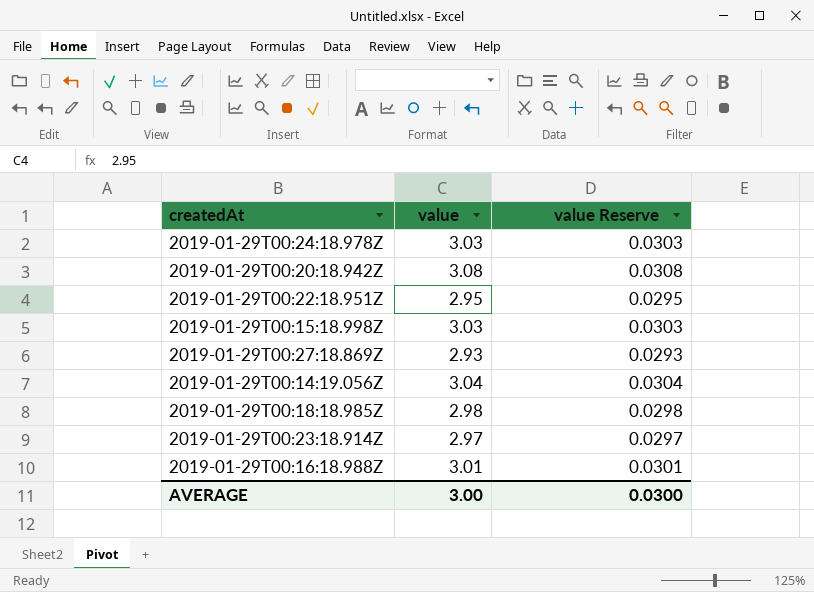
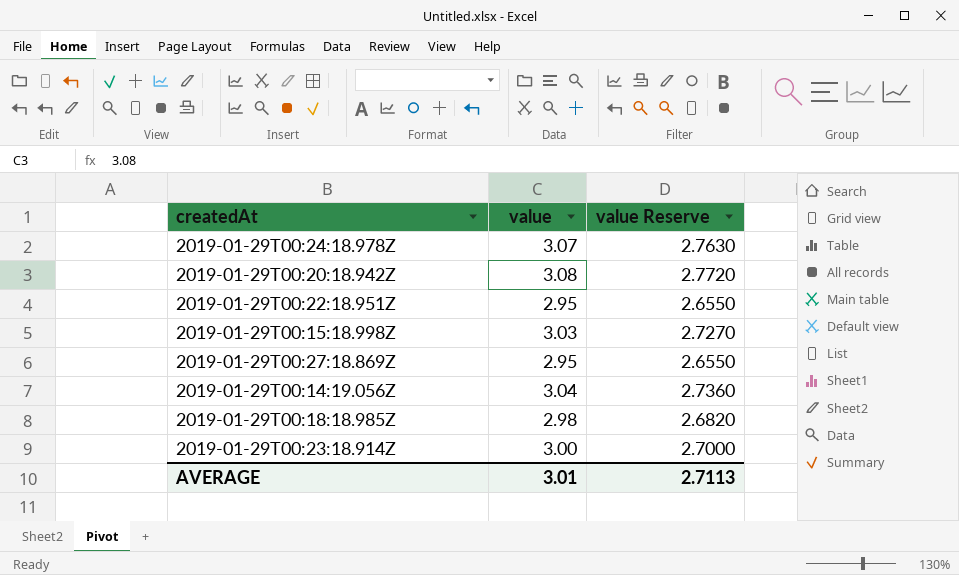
column value Reserve | formula: [value] * 0.01 -> [value] * 0.9
row 2019-01-29T00:16:18.988Z: 3.01 | 0.0301 -> none
2019-01-29T00:24:18.978Z | value: 3.03 -> 3.07
2019-01-29T00:27:18.869Z | value: 2.93 -> 2.95
2019-01-29T00:23:18.914Z | value: 2.97 -> 3.00
AVERAGE | value: 3.00 -> 3.01
AVERAGE | value Reserve: 0.0300 -> 2.7113

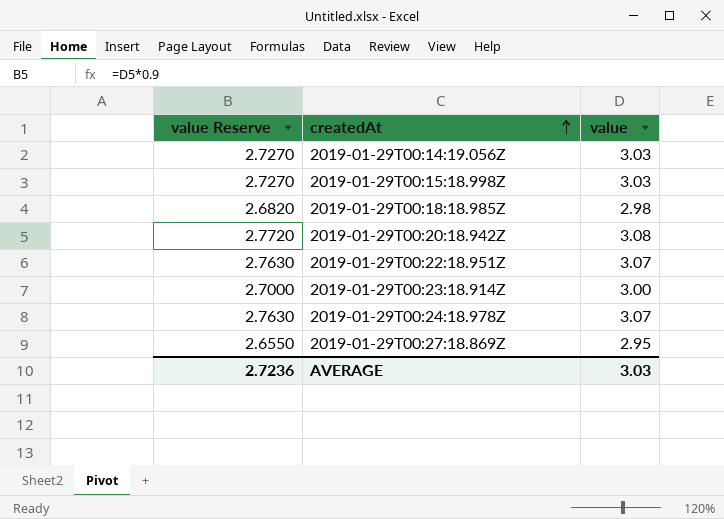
row order: none -> createdAt ascending
column value Reserve | position: 3 -> 1
2019-01-29T00:14:19.056Z | value Reserve: 2.7360 -> 2.7270
2019-01-29T00:14:19.056Z | value: 3.04 -> 3.03
2019-01-29T00:22:18.951Z | value Reserve: 2.6550 -> 2.7630
2019-01-29T00:22:18.951Z | value: 2.95 -> 3.07
AVERAGE | value Reserve: 2.7113 -> 2.7236
AVERAGE | value: 3.01 -> 3.03

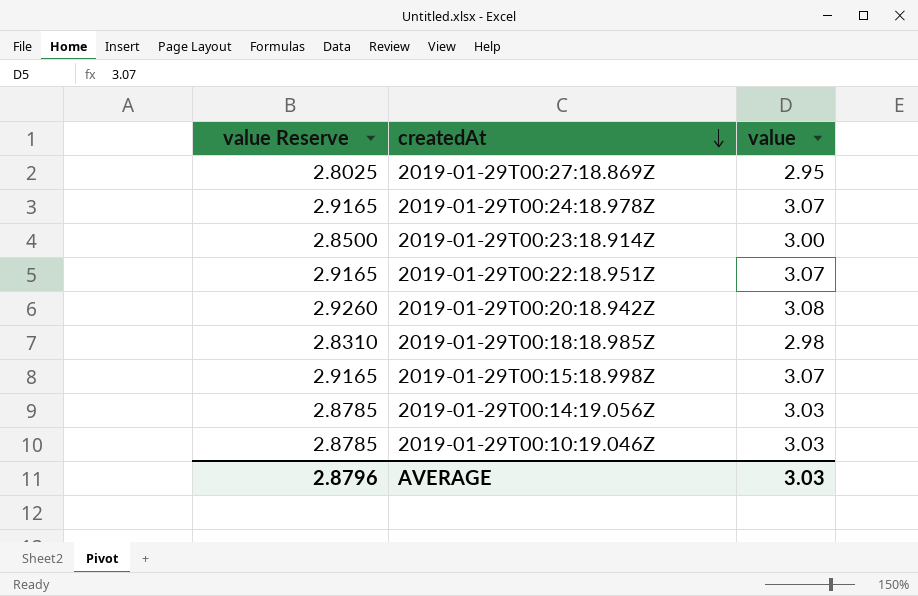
row order: createdAt ascending -> createdAt descending
column value Reserve | formula: [value] * 0.9 -> [value] * 0.95
2019-01-29T00:15:18.998Z | value: 3.03 -> 3.07
row 2019-01-29T00:10:19.046Z: none -> 2.8785 | 3.03
AVERAGE | value Reserve: 2.7236 -> 2.8796

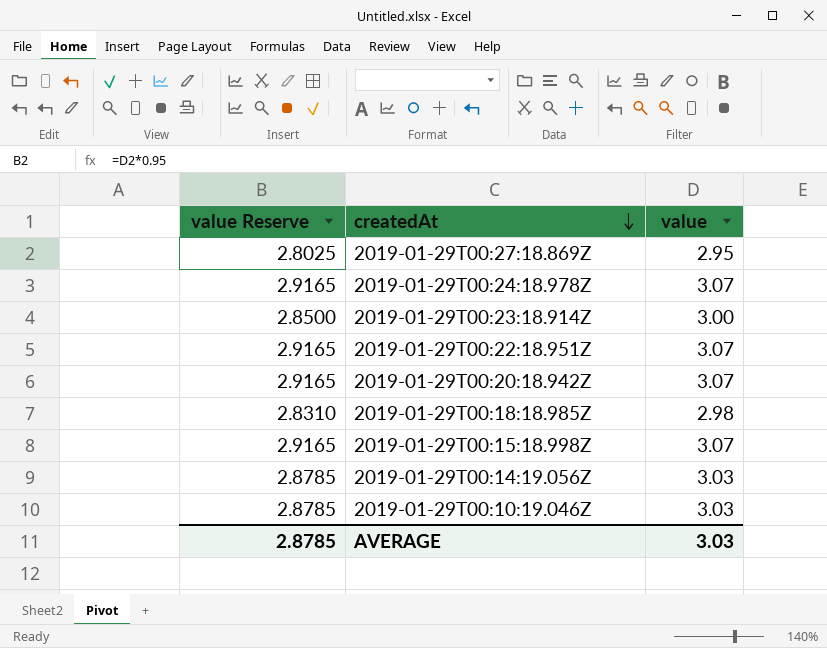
2019-01-29T00:20:18.942Z | value Reserve: 2.9260 -> 2.9165
2019-01-29T00:20:18.942Z | value: 3.08 -> 3.07
AVERAGE | value Reserve: 2.8796 -> 2.8785

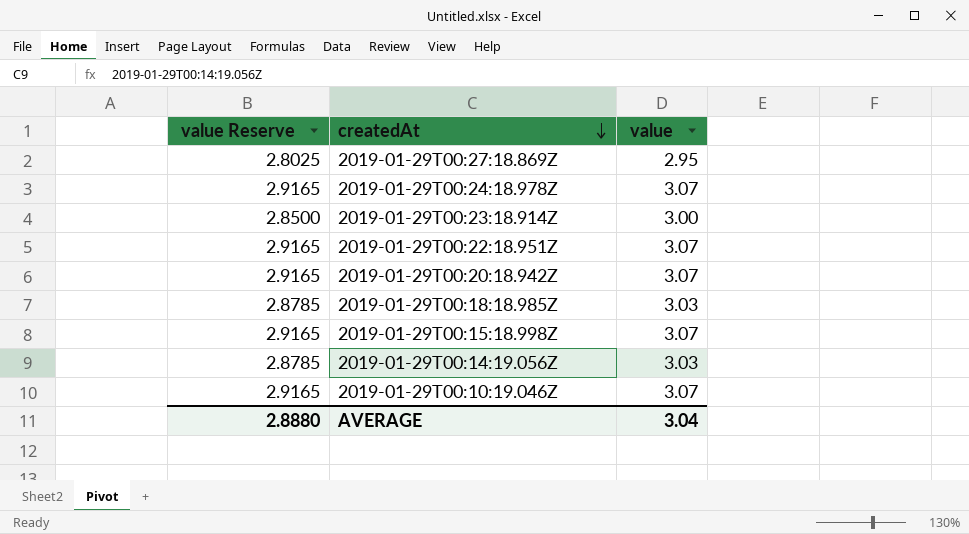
2019-01-29T00:18:18.985Z | value Reserve: 2.8310 -> 2.8785
2019-01-29T00:18:18.985Z | value: 2.98 -> 3.03
2019-01-29T00:10:19.046Z | value Reserve: 2.8785 -> 2.9165
2019-01-29T00:10:19.046Z | value: 3.03 -> 3.07
AVERAGE | value Reserve: 2.8785 -> 2.8880
AVERAGE | value: 3.03 -> 3.04

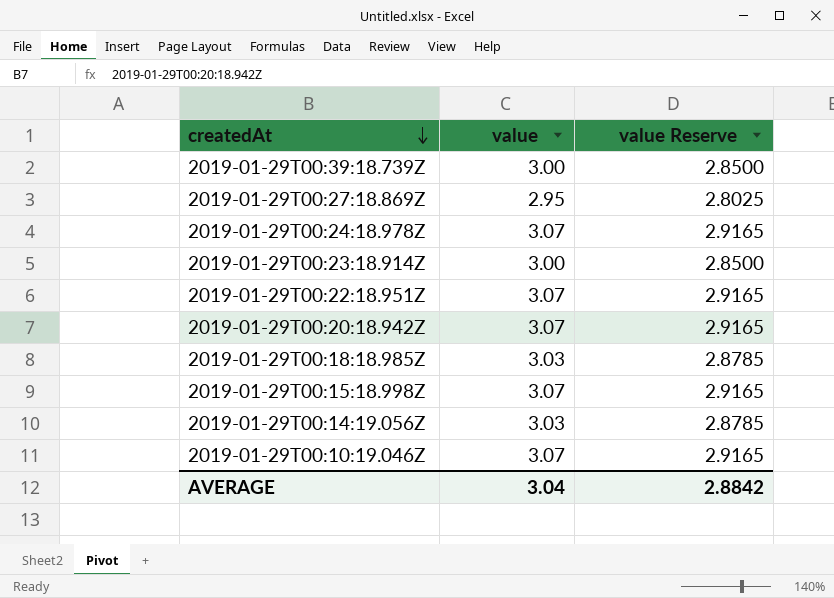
column value Reserve | position: 1 -> 3
row 2019-01-29T00:39:18.739Z: none -> 3.00 | 2.8500
AVERAGE | value Reserve: 2.8880 -> 2.8842

